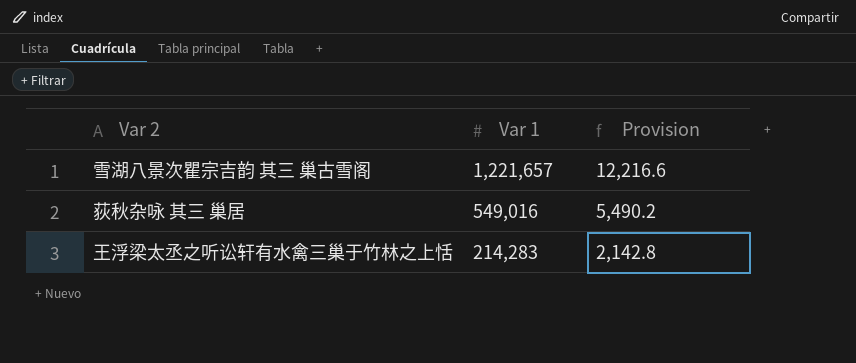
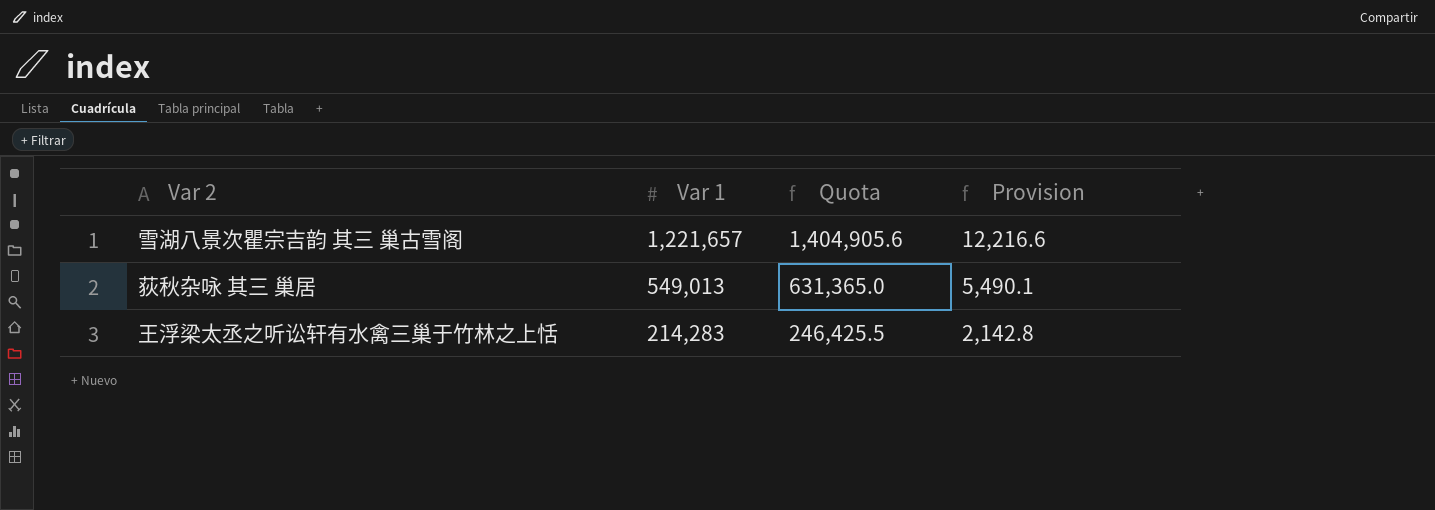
column Quota | formula: none -> [Var 1] * 1.15
荻秋杂咏 其三 巢居 | Var 1: 549,016 -> 549,013
荻秋杂咏 其三 巢居 | Provision: 5,490.2 -> 5,490.1

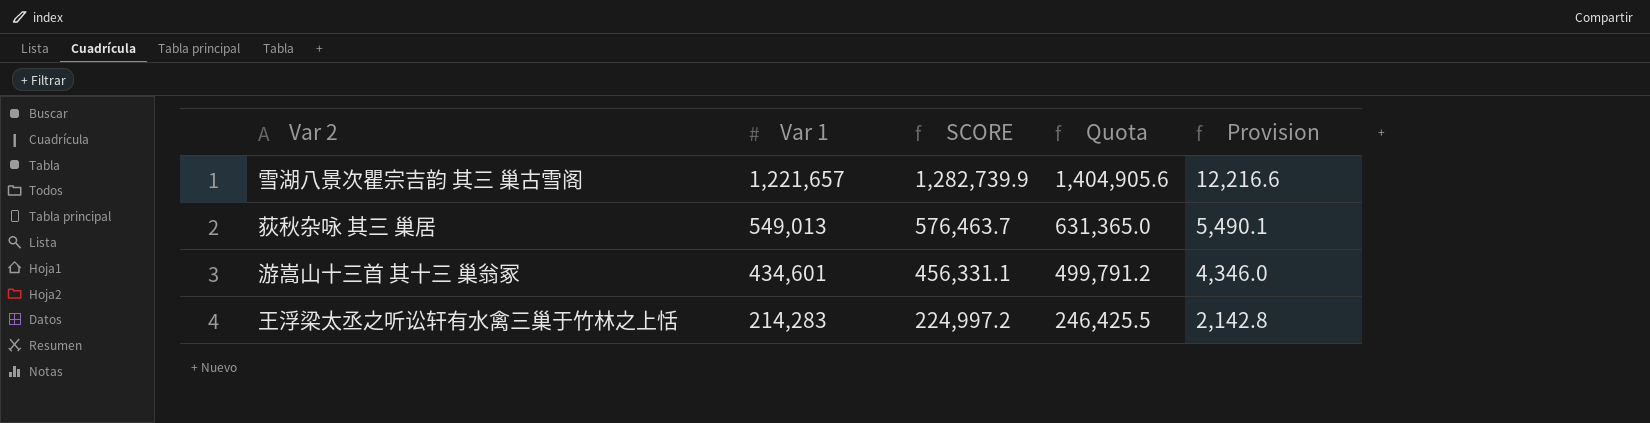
column SCORE | formula: none -> [Var 1] * 1.05
row 游嵩山十三首 其十三 巢翁冢: none -> 434,601 | 456,331.1 | 499,791.2 | 4,346.0

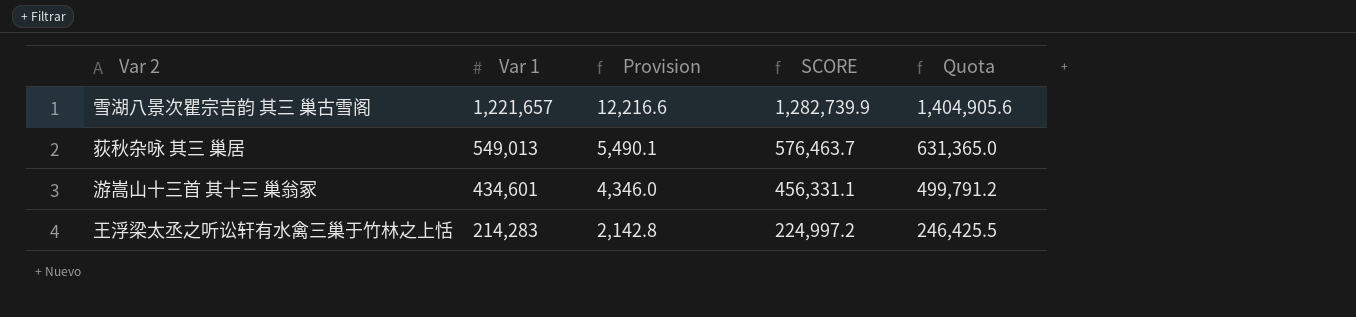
column Provision | position: 5 -> 3

